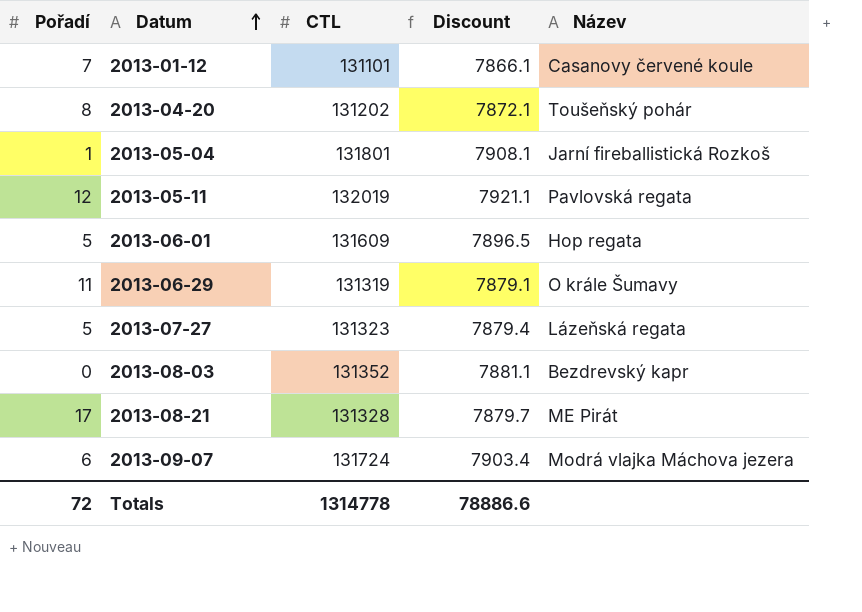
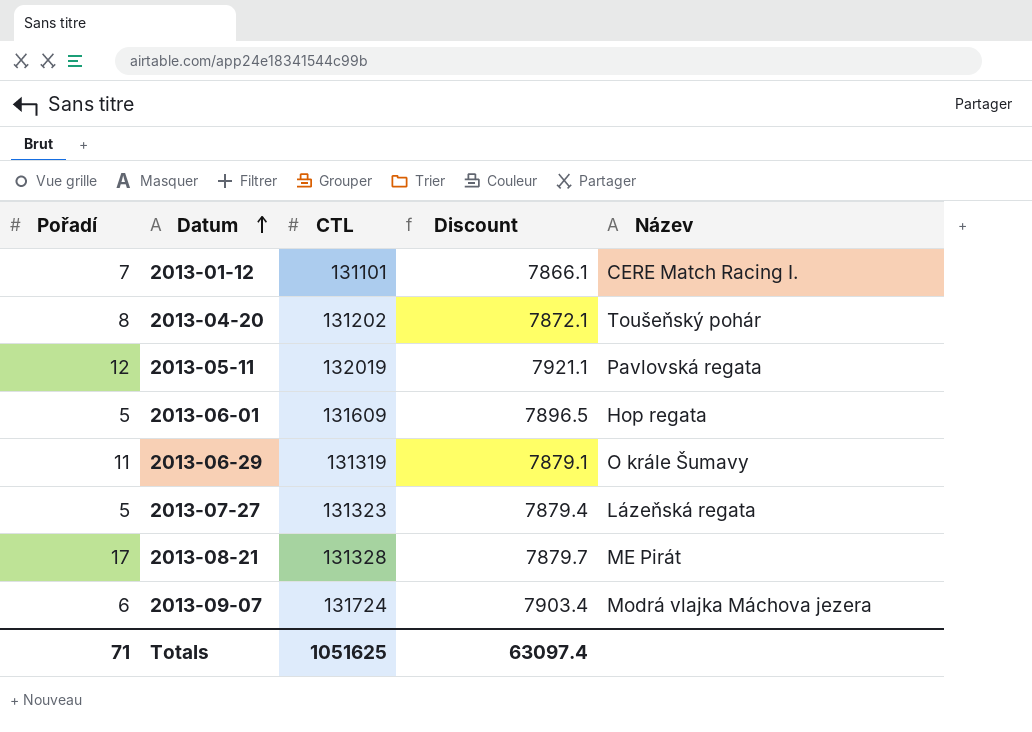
row 2013-05-04: 1 | 131801 | 7908.1 | Jarní fireballistická Rozkoš -> none
row 2013-08-03: 0 | 131352 | 7881.1 | Bezdrevský kapr -> none
2013-01-12 | Název: Casanovy červené koule -> CERE Match Racing I.
Totals | Pořadí: 72 -> 71
Totals | CTL: 1314778 -> 1051625
Totals | Discount: 78886.6 -> 63097.4

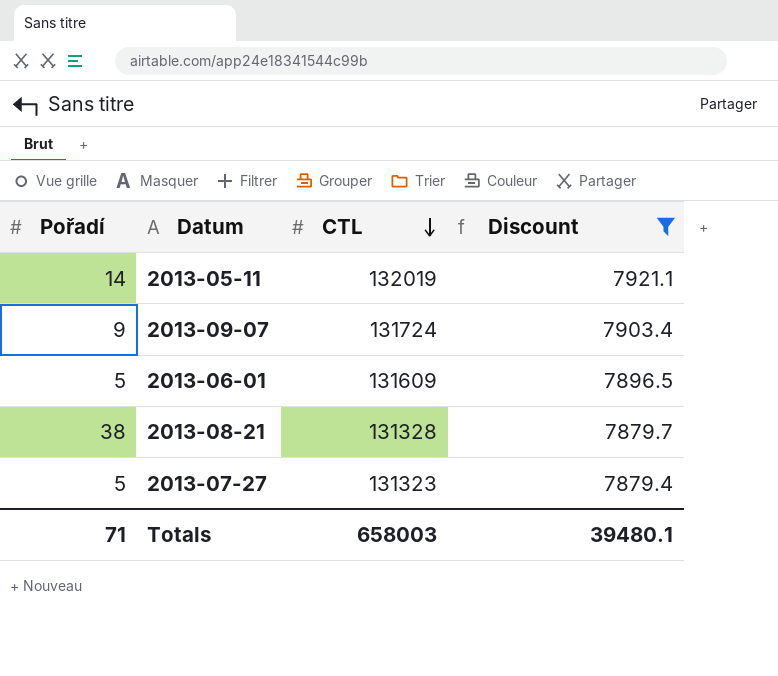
filter: none -> Discount >= 7879.4
row order: Datum ascending -> CTL descending
column Název | position: 5 -> none
2013-05-11 | Pořadí: 12 -> 14
2013-09-07 | Pořadí: 6 -> 9
2013-08-21 | Pořadí: 17 -> 38
Totals | CTL: 1051625 -> 658003
Totals | Discount: 63097.4 -> 39480.1

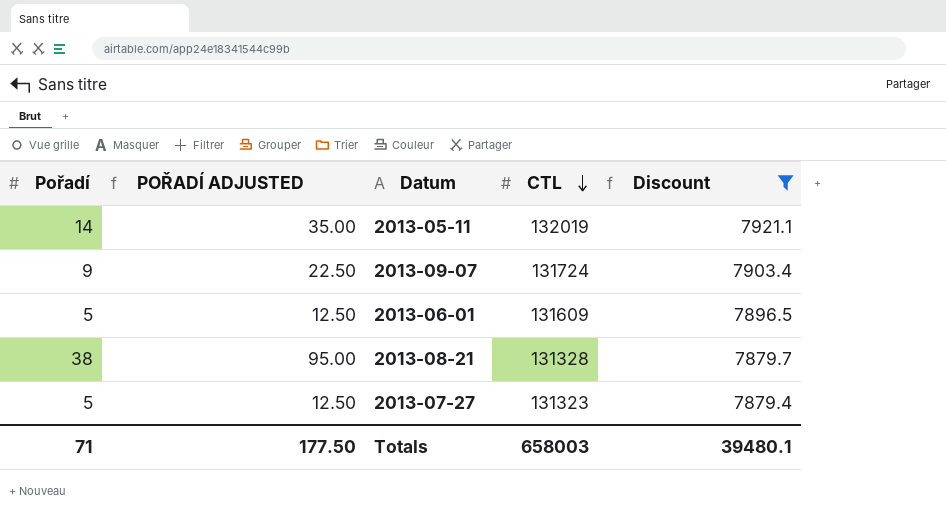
column POŘADÍ ADJUSTED | formula: none -> [Pořadí] * 2.5

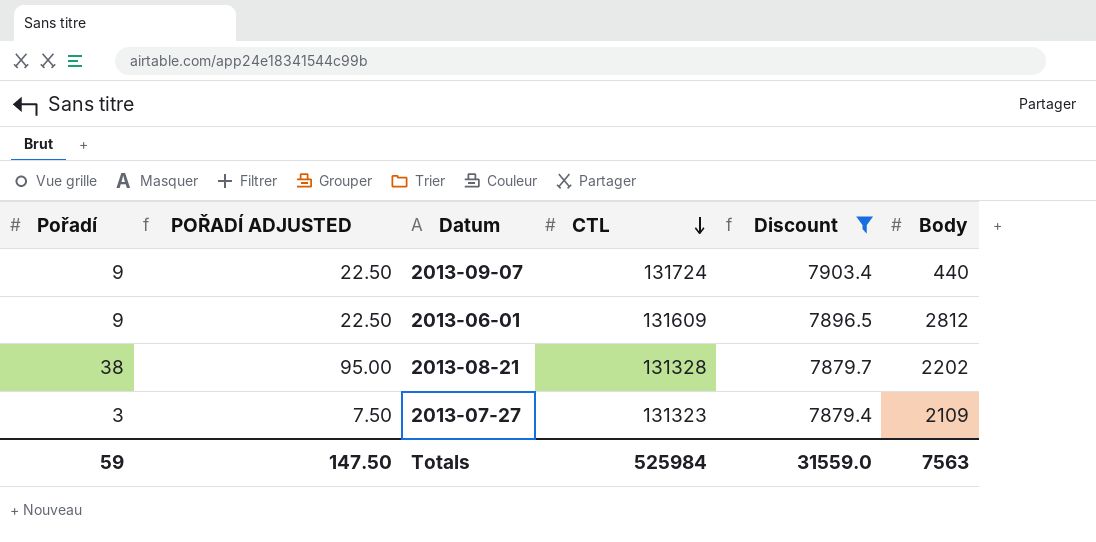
column Body | position: none -> 6
row 2013-05-11: 14 | 35.00 | 132019 | 7921.1 -> none
2013-06-01 | Pořadí: 5 -> 9
2013-06-01 | POŘADÍ ADJUSTED: 12.50 -> 22.50
2013-07-27 | Pořadí: 5 -> 3
2013-07-27 | POŘADÍ ADJUSTED: 12.50 -> 7.50
Totals | Pořadí: 71 -> 59
Totals | POŘADÍ ADJUSTED: 177.50 -> 147.50
Totals | CTL: 658003 -> 525984
Totals | Discount: 39480.1 -> 31559.0

